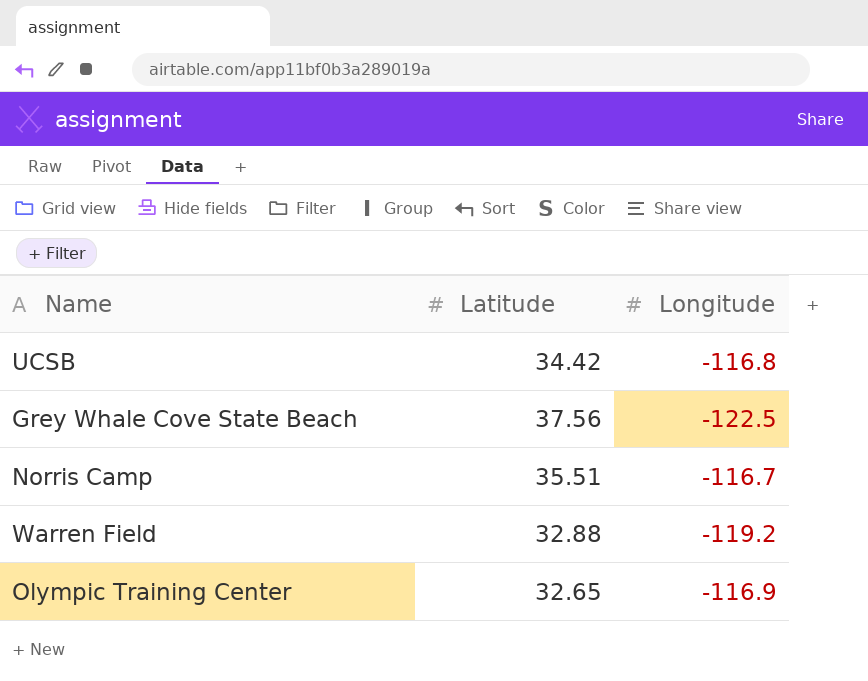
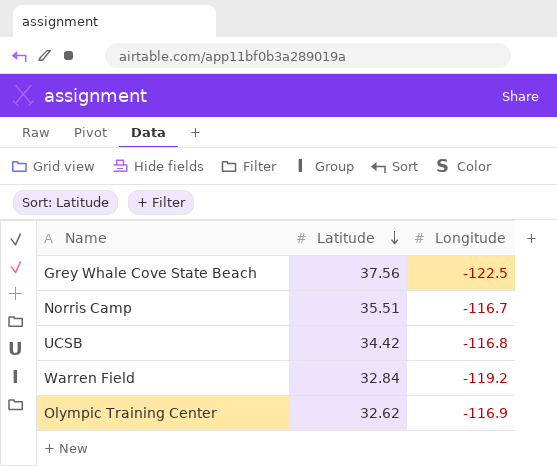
row order: none -> Latitude descending
Warren Field | Latitude: 32.88 -> 32.84
Olympic Training Center | Latitude: 32.65 -> 32.62

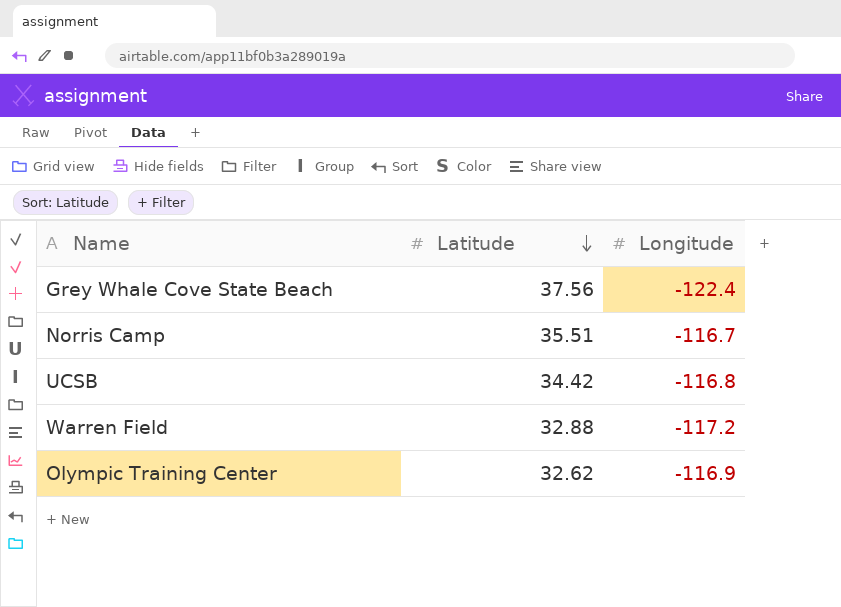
Grey Whale Cove State Beach | Longitude: -122.5 -> -122.4
Warren Field | Latitude: 32.84 -> 32.88
Warren Field | Longitude: -119.2 -> -117.2

